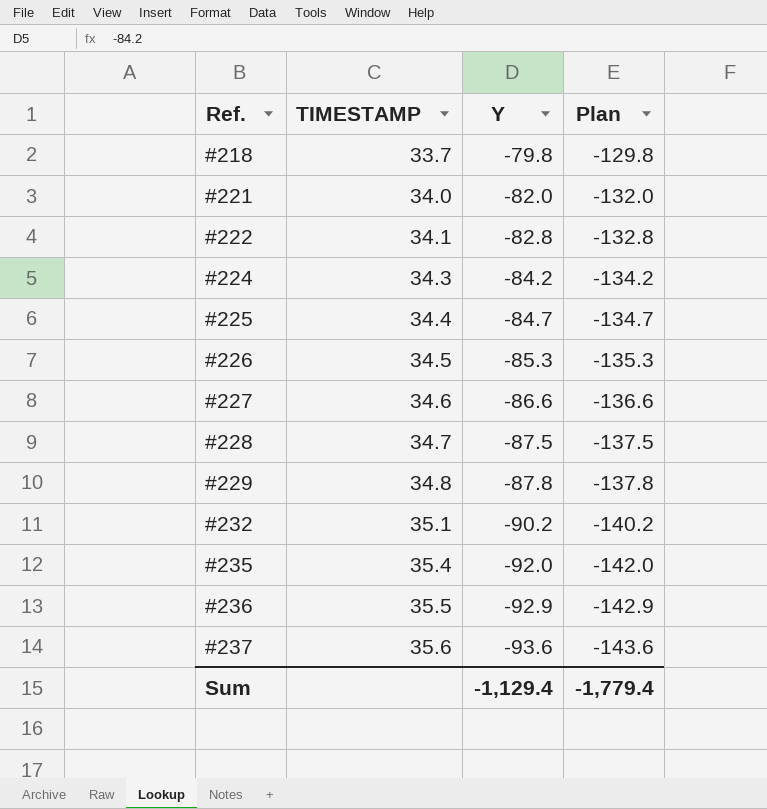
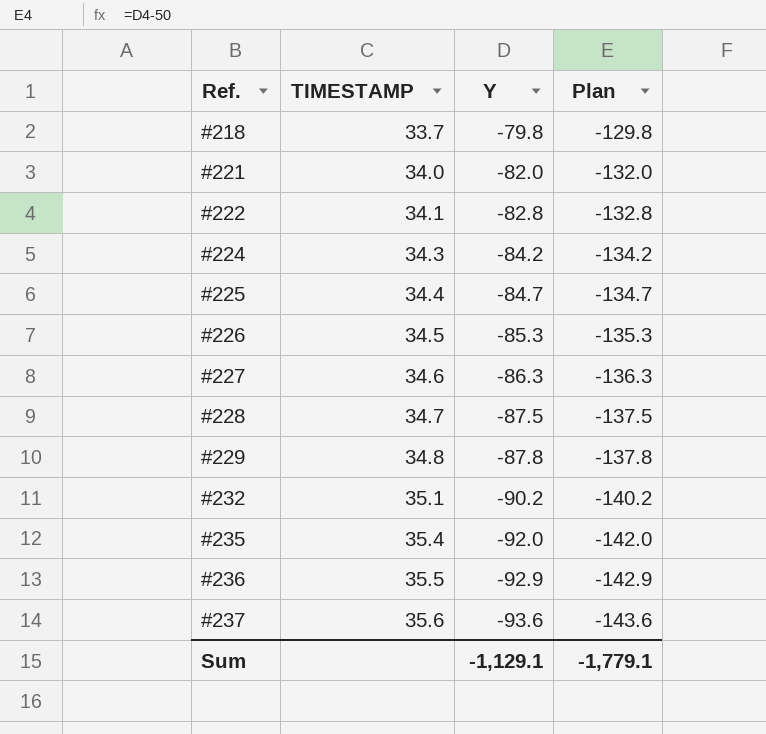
#227 | Y: -86.6 -> -86.3
#227 | Plan: -136.6 -> -136.3
Sum | Y: -1,129.4 -> -1,129.1
Sum | Plan: -1,779.4 -> -1,779.1

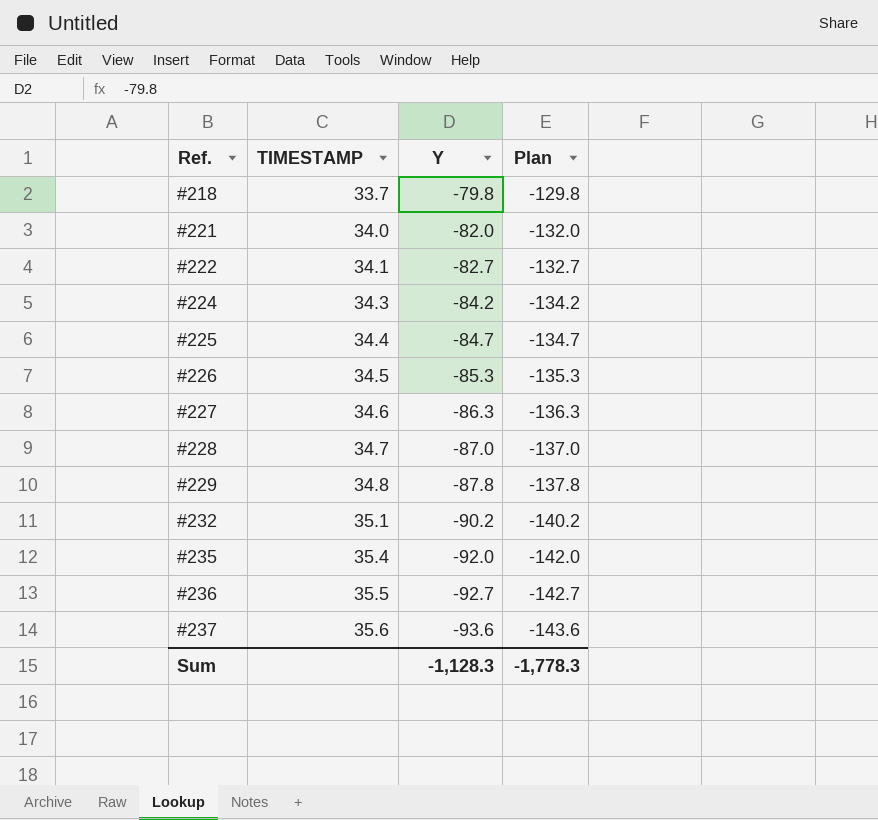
#222 | Y: -82.8 -> -82.7
#222 | Plan: -132.8 -> -132.7
#228 | Y: -87.5 -> -87.0
#228 | Plan: -137.5 -> -137.0
#236 | Y: -92.9 -> -92.7
#236 | Plan: -142.9 -> -142.7
Sum | Y: -1,129.1 -> -1,128.3
Sum | Plan: -1,779.1 -> -1,778.3

